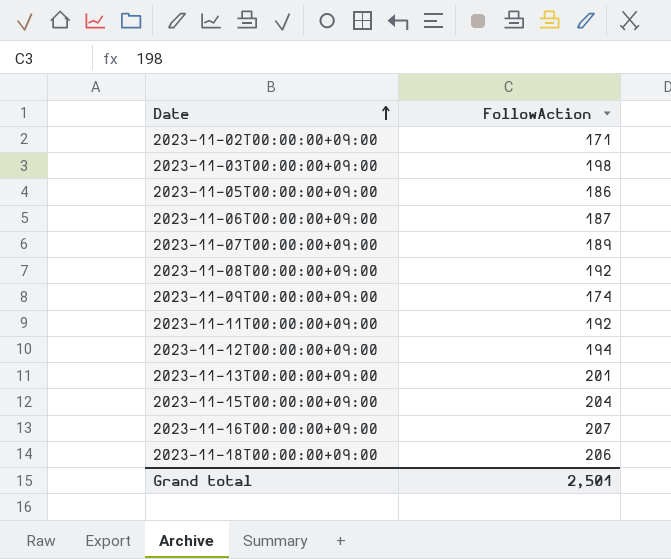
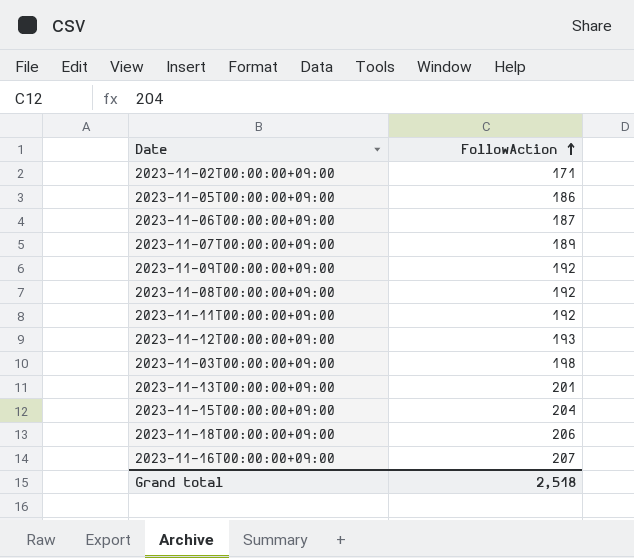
row order: Date ascending -> FollowAction ascending
2023-11-09T00:00:00+09:00 | FollowAction: 174 -> 192
2023-11-12T00:00:00+09:00 | FollowAction: 194 -> 193
Grand total | FollowAction: 2,501 -> 2,518

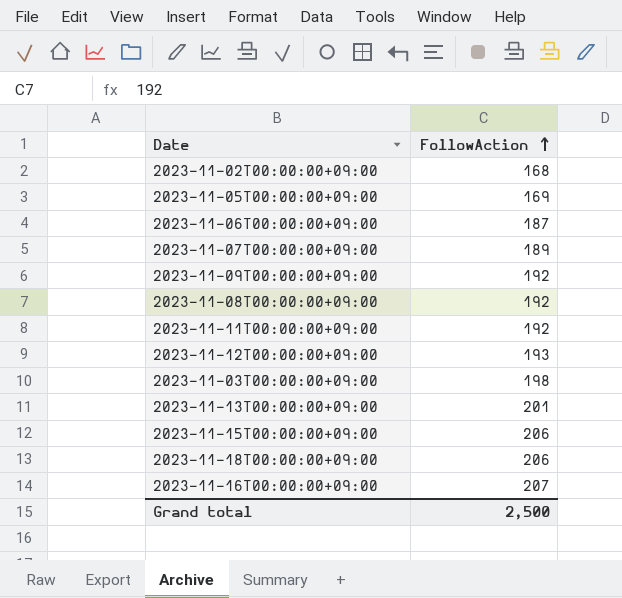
2023-11-02T00:00:00+09:00 | FollowAction: 171 -> 168
2023-11-05T00:00:00+09:00 | FollowAction: 186 -> 169
2023-11-15T00:00:00+09:00 | FollowAction: 204 -> 206
Grand total | FollowAction: 2,518 -> 2,500

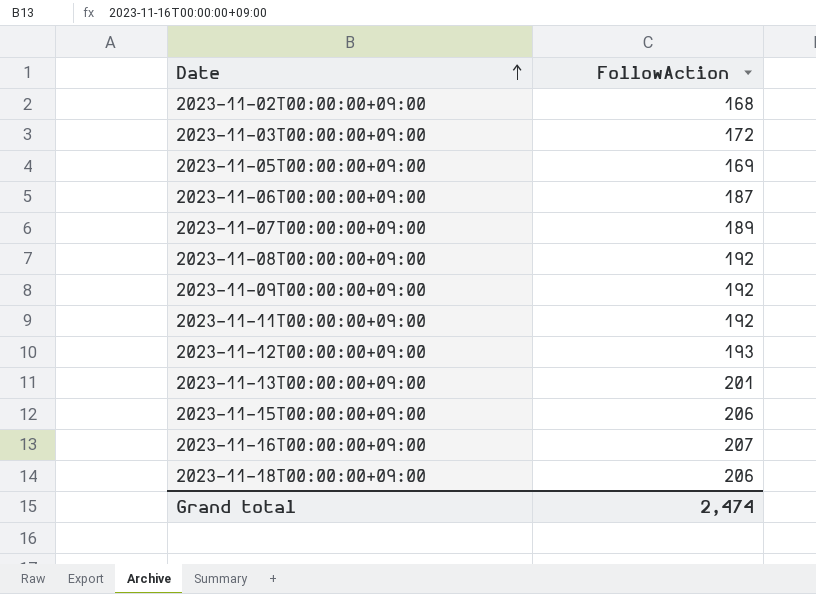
row order: FollowAction ascending -> Date ascending
2023-11-03T00:00:00+09:00 | FollowAction: 198 -> 172
Grand total | FollowAction: 2,500 -> 2,474

